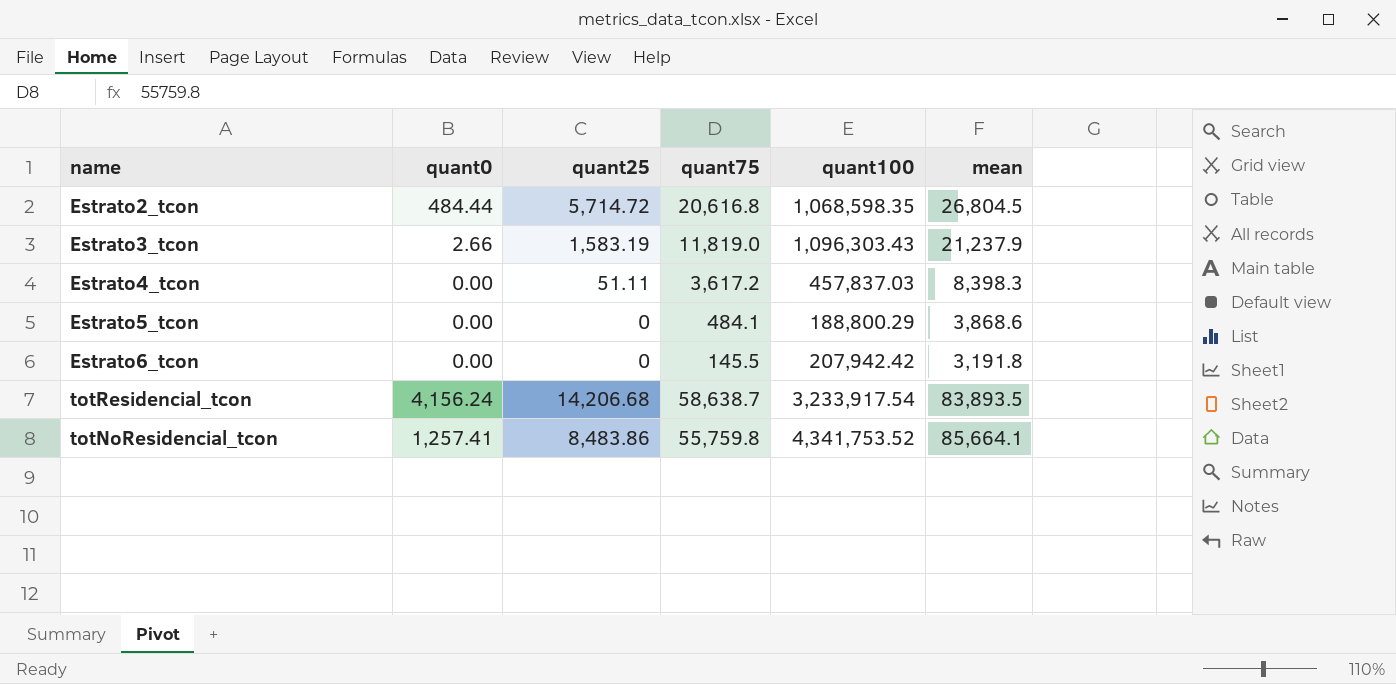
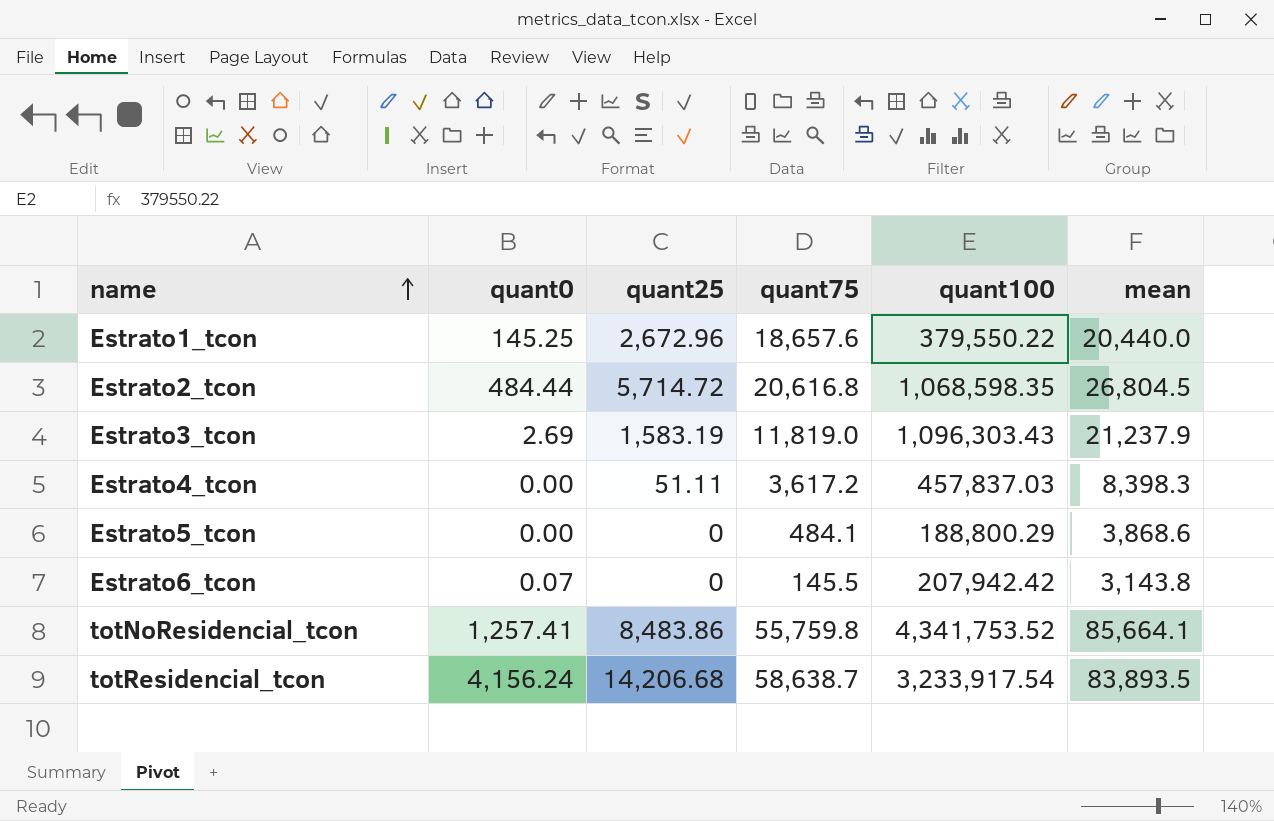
row order: none -> name ascending
row Estrato1_tcon: none -> 145.25 | 2,672.96 | 18,657.6 | 379,550.22 | 20,440.0
Estrato3_tcon | quant0: 2.66 -> 2.69
Estrato6_tcon | quant0: 0.00 -> 0.07
Estrato6_tcon | mean: 3,191.8 -> 3,143.8

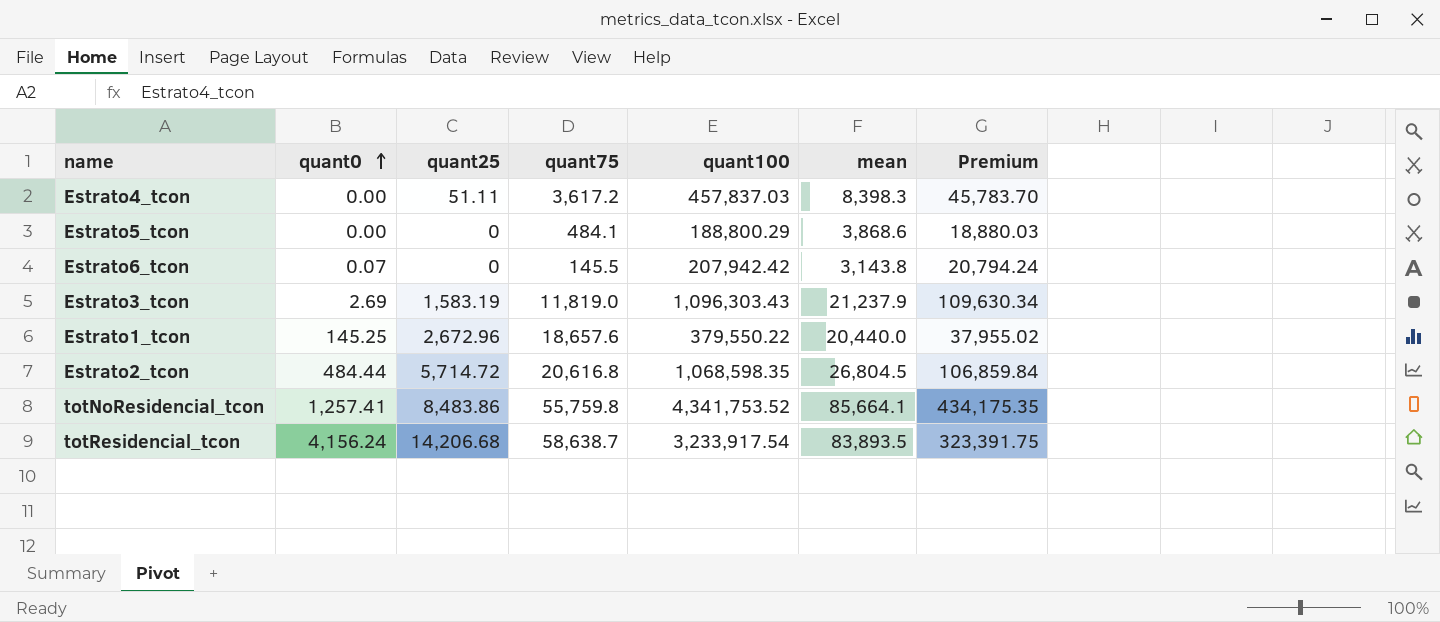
row order: name ascending -> quant0 ascending
column Premium | formula: none -> [quant100] * 0.1

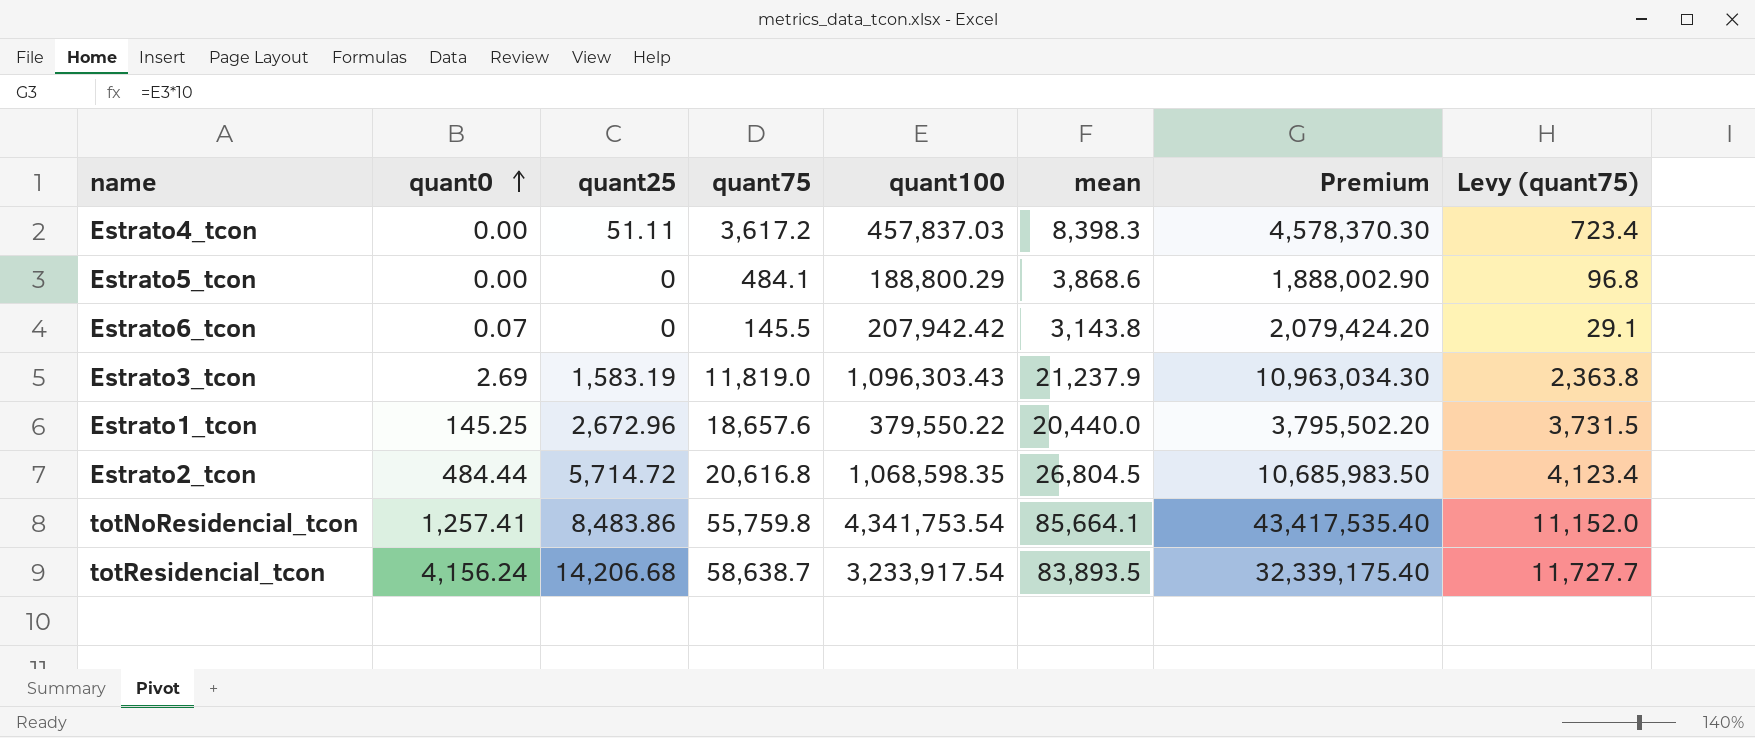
column Premium | formula: [quant100] * 0.1 -> [quant100] * 10
column Levy (quant75) | formula: none -> [quant75] * 0.2
totNoResidencial_tcon | quant100: 4,341,753.52 -> 4,341,753.54

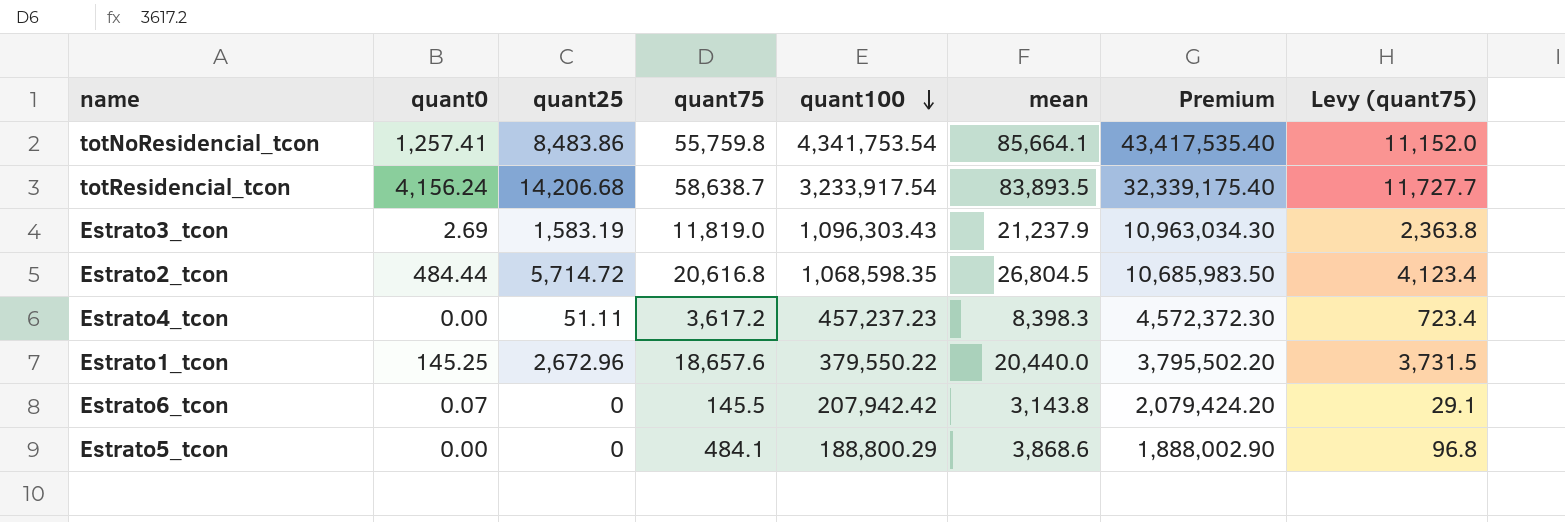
row order: quant0 ascending -> quant100 descending
Estrato4_tcon | quant100: 457,837.03 -> 457,237.23
Estrato4_tcon | Premium: 4,578,370.30 -> 4,572,372.30

